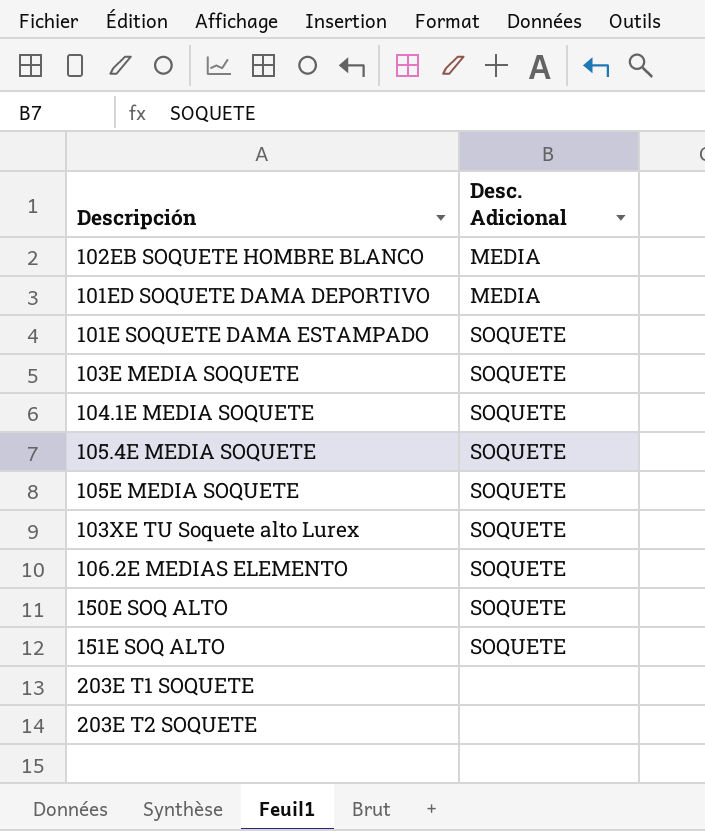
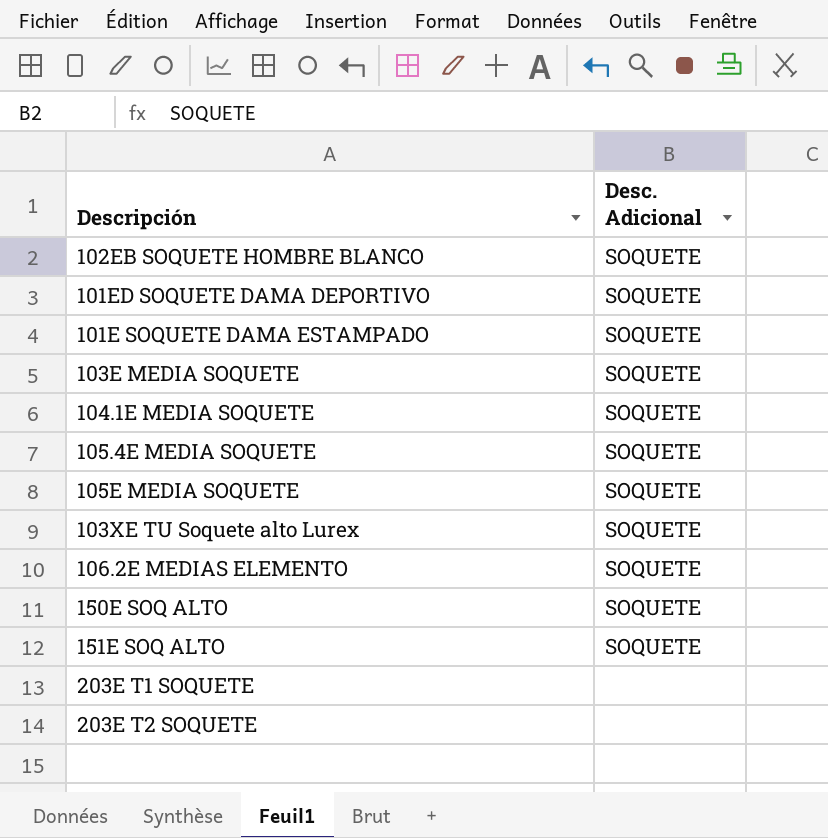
102EB SOQUETE HOMBRE BLANCO | Desc. Adicional: MEDIA -> SOQUETE
101ED SOQUETE DAMA DEPORTIVO | Desc. Adicional: MEDIA -> SOQUETE

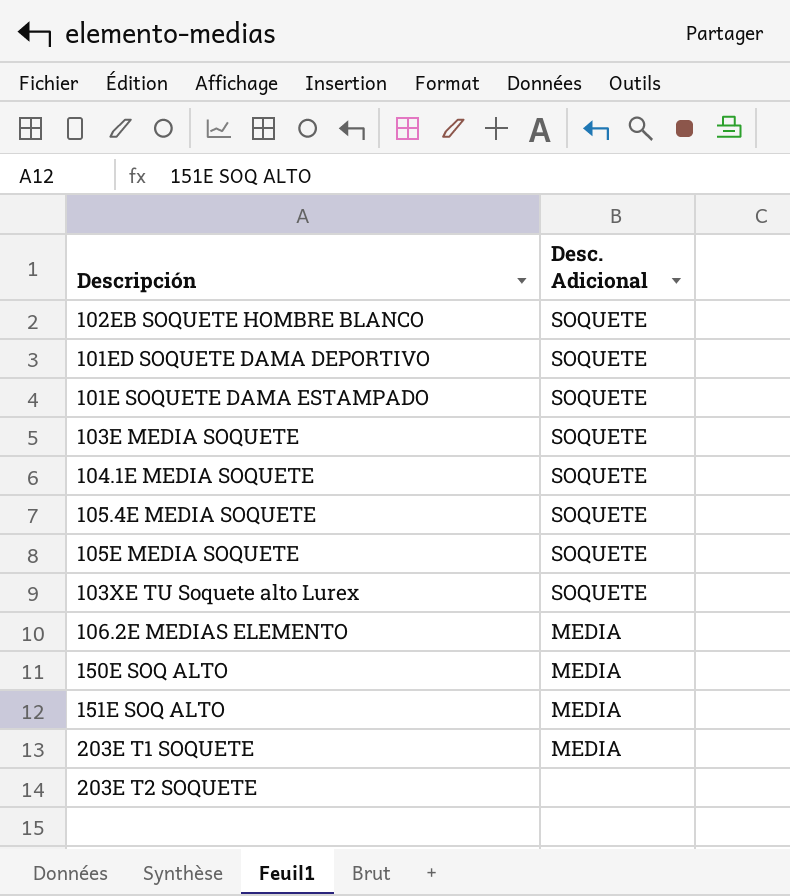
106.2E MEDIAS ELEMENTO | Desc. Adicional: SOQUETE -> MEDIA
150E SOQ ALTO | Desc. Adicional: SOQUETE -> MEDIA
151E SOQ ALTO | Desc. Adicional: SOQUETE -> MEDIA
203E T1 SOQUETE | Desc. Adicional: none -> MEDIA

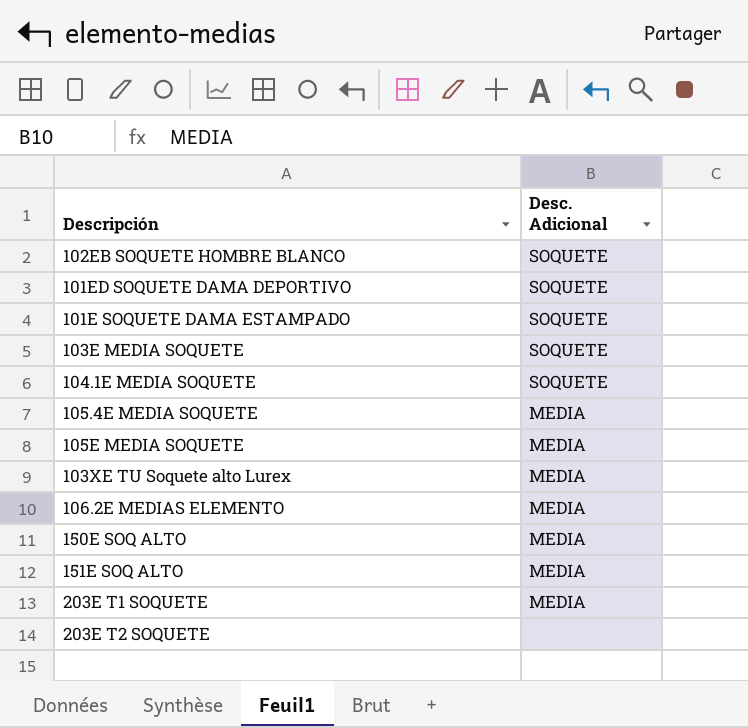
105.4E MEDIA SOQUETE | Desc. Adicional: SOQUETE -> MEDIA
105E MEDIA SOQUETE | Desc. Adicional: SOQUETE -> MEDIA
103XE TU Soquete alto Lurex | Desc. Adicional: SOQUETE -> MEDIA

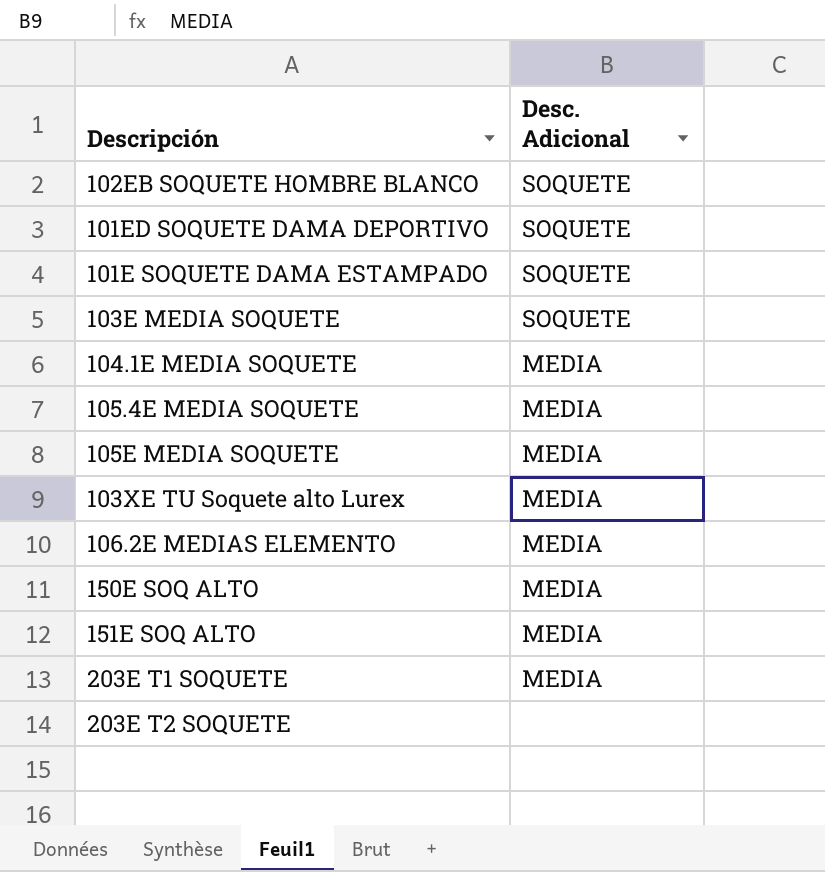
104.1E MEDIA SOQUETE | Desc. Adicional: SOQUETE -> MEDIA

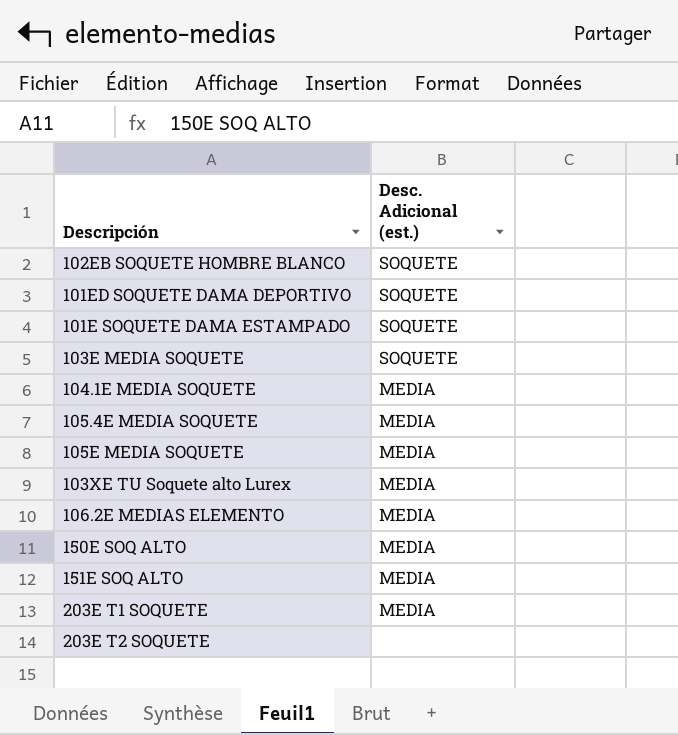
column name: Desc. Adicional -> Desc. Adicional (est.)

